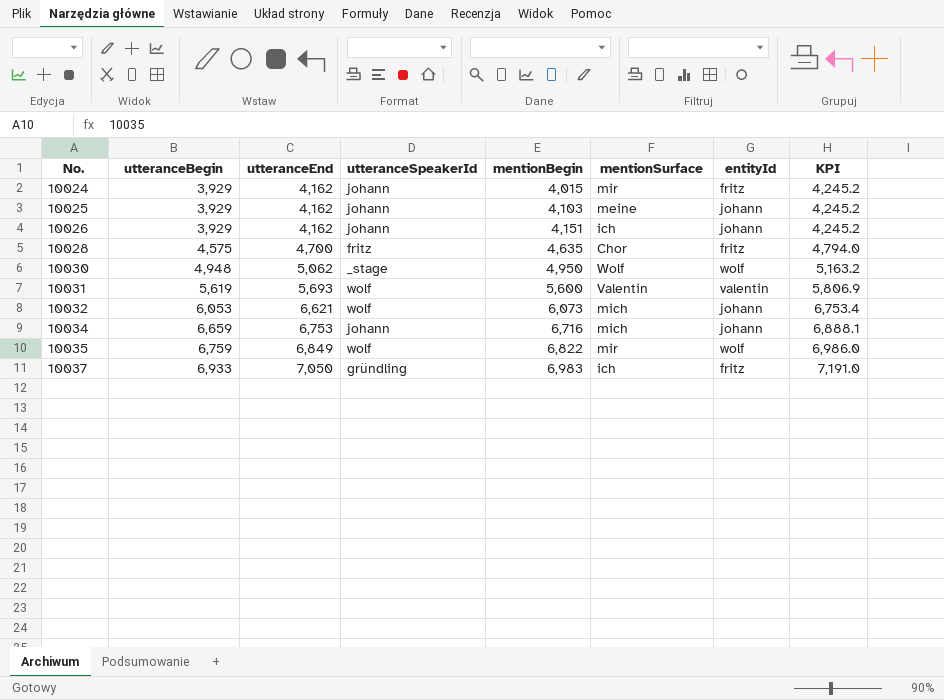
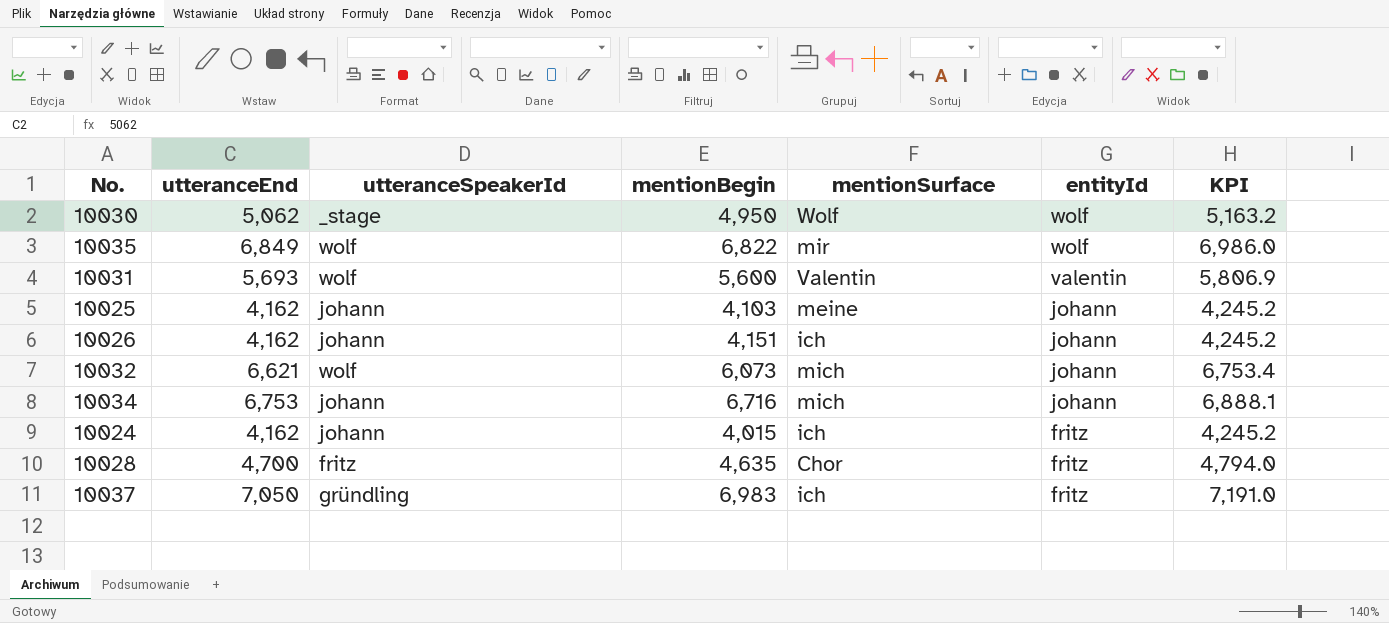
row order: No. ascending -> entityId descending
column utteranceBegin | position: 2 -> none
10024 | mentionSurface: mir -> ich

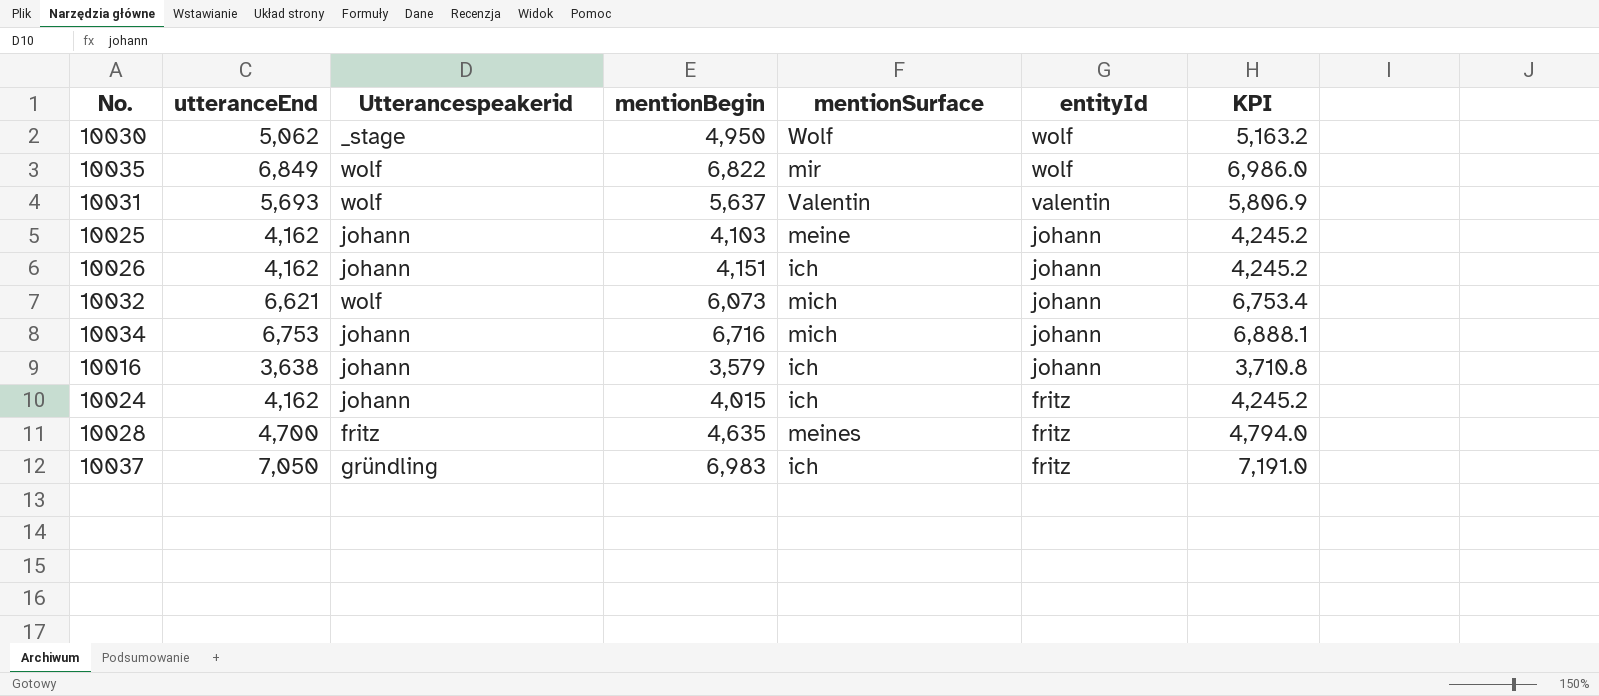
column name: utteranceSpeakerId -> Utterancespeakerid
10031 | mentionBegin: 5,600 -> 5,637
row 10016: none -> 3,638 | johann | 3,579 | ich | johann | 3,710.8
10028 | mentionSurface: Chor -> meines

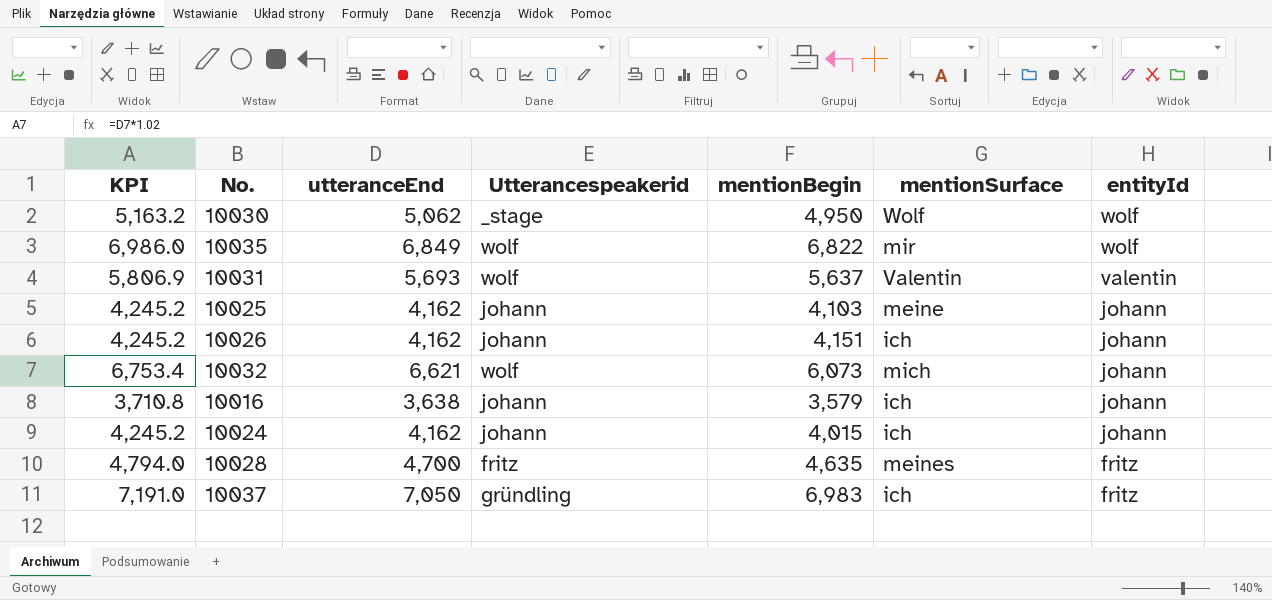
column KPI | position: 7 -> 1
row 10034: 6,753 | johann | 6,716 | mich | johann | 6,888.1 -> none
10024 | entityId: fritz -> johann

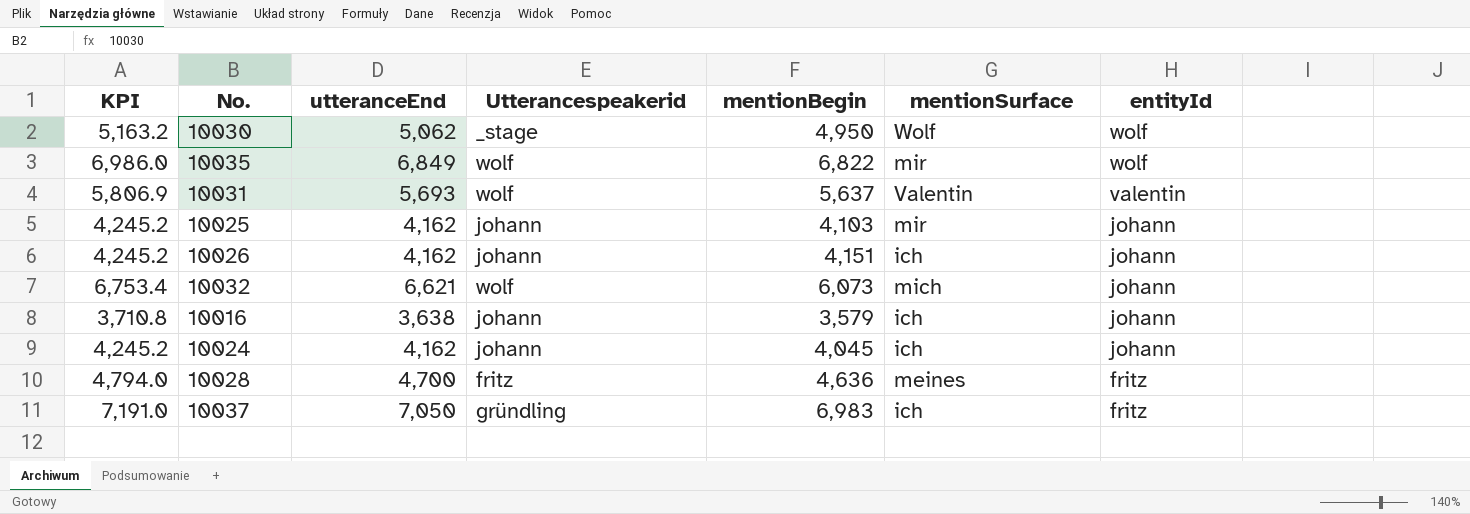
10025 | mentionSurface: meine -> mir
10024 | mentionBegin: 4,015 -> 4,045
10028 | mentionBegin: 4,635 -> 4,636

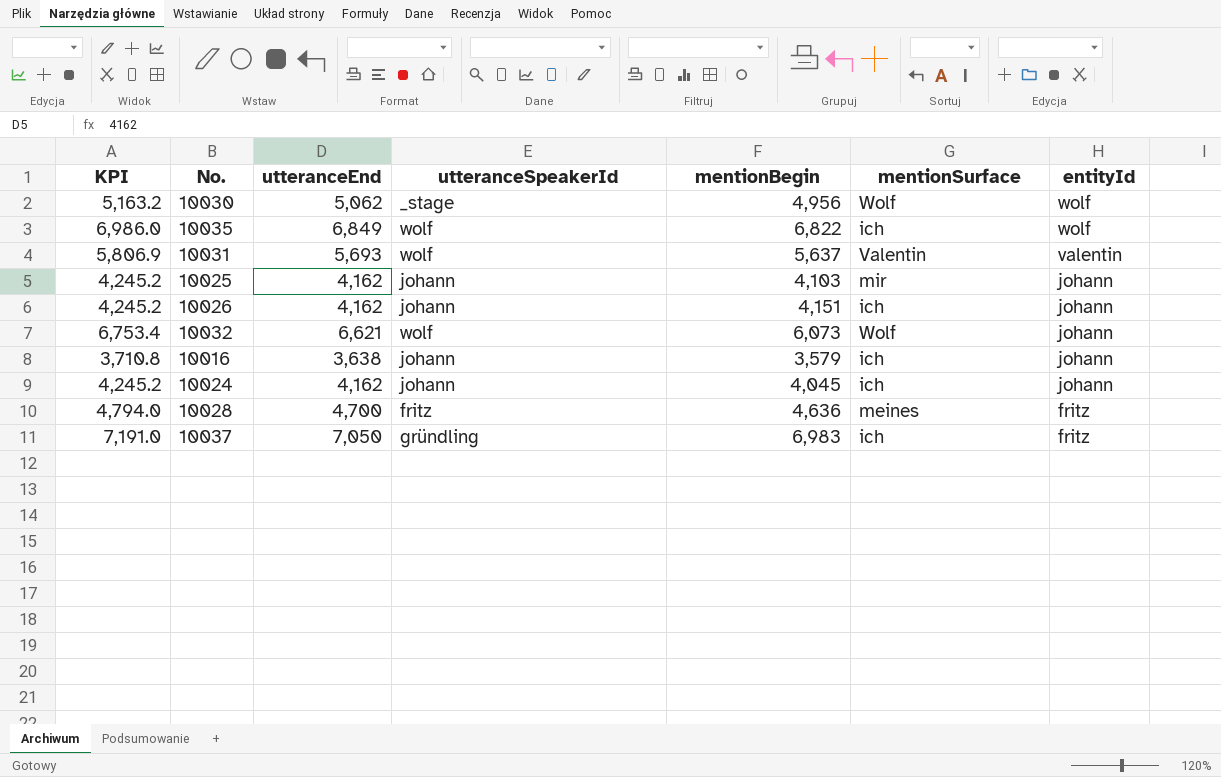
column name: Utterancespeakerid -> utteranceSpeakerId
10030 | mentionBegin: 4,950 -> 4,956
10035 | mentionSurface: mir -> ich
10032 | mentionSurface: mich -> Wolf

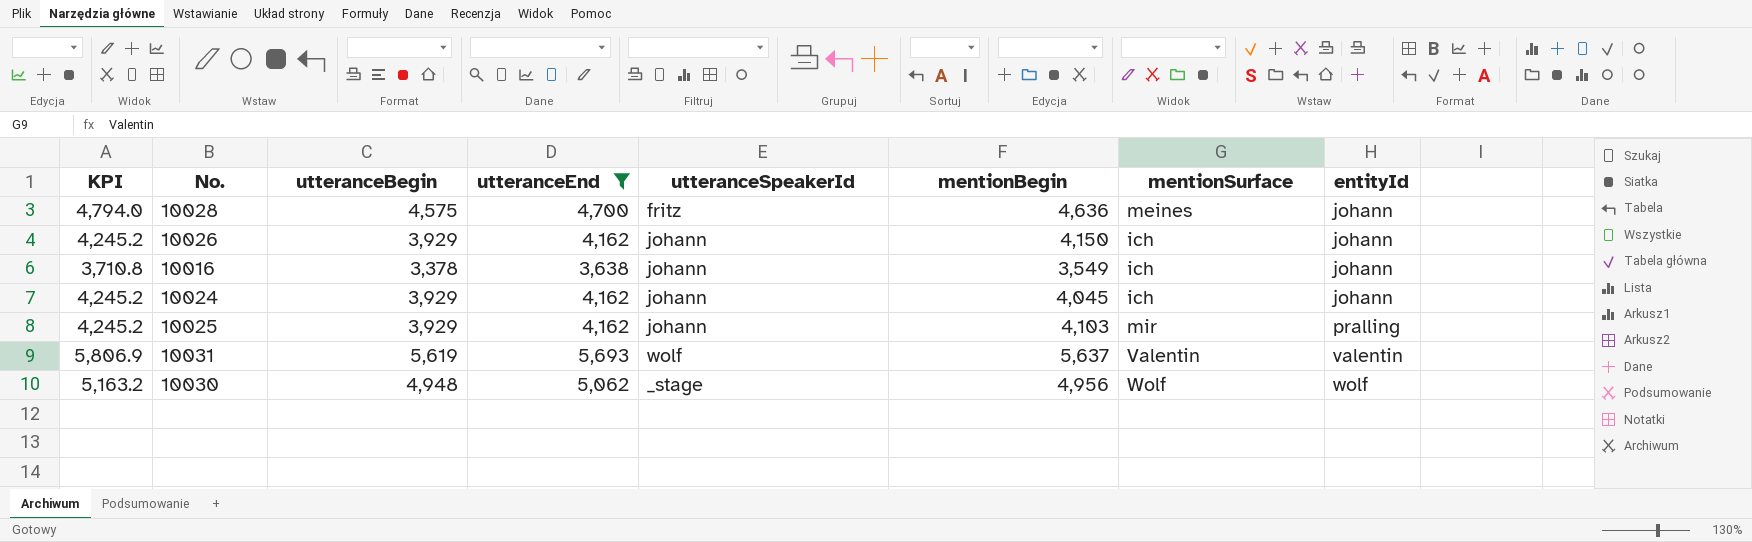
filter: none -> utteranceEnd <= 5,693
row order: entityId descending -> entityId ascending
column utteranceBegin | position: none -> 3
10028 | entityId: fritz -> johann
10026 | mentionBegin: 4,151 -> 4,150
10016 | mentionBegin: 3,579 -> 3,549
10025 | entityId: johann -> pralling

